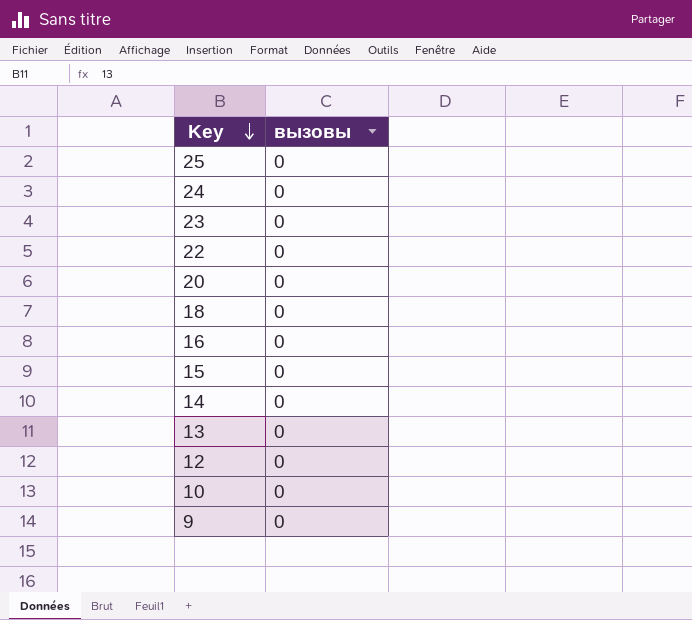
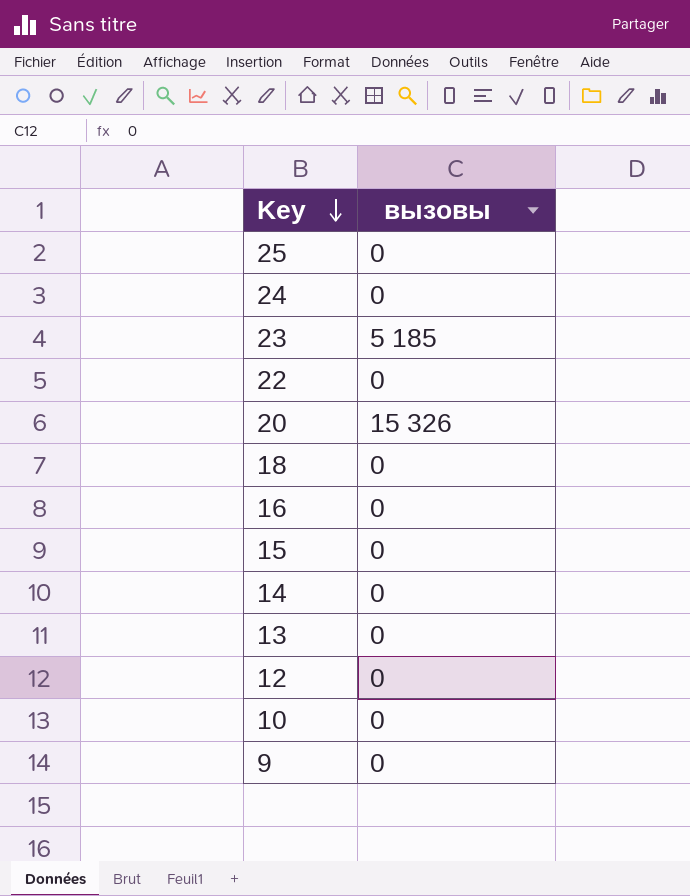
23 | вызовы: 0 -> 5 185
20 | вызовы: 0 -> 15 326

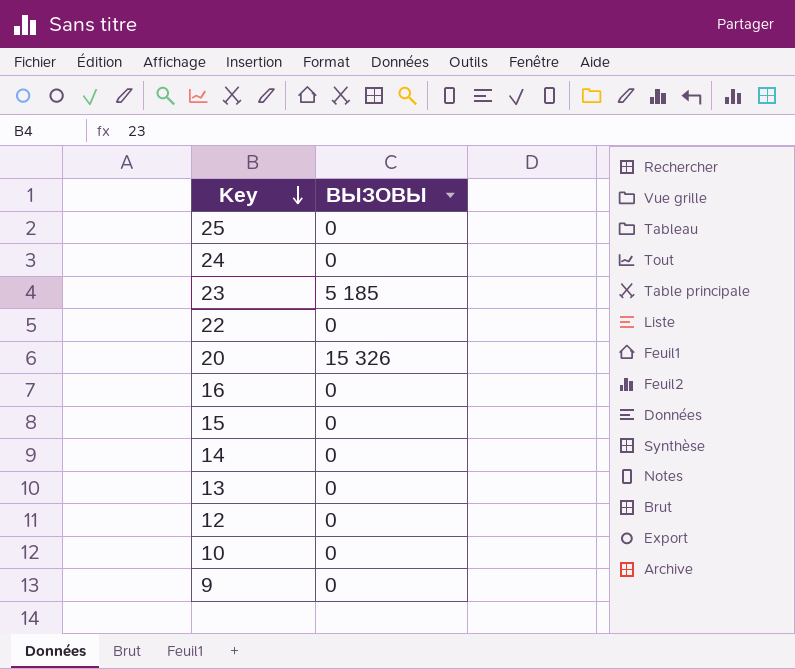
column name: вызовы -> ВЫЗОВЫ
row 18: 0 -> none

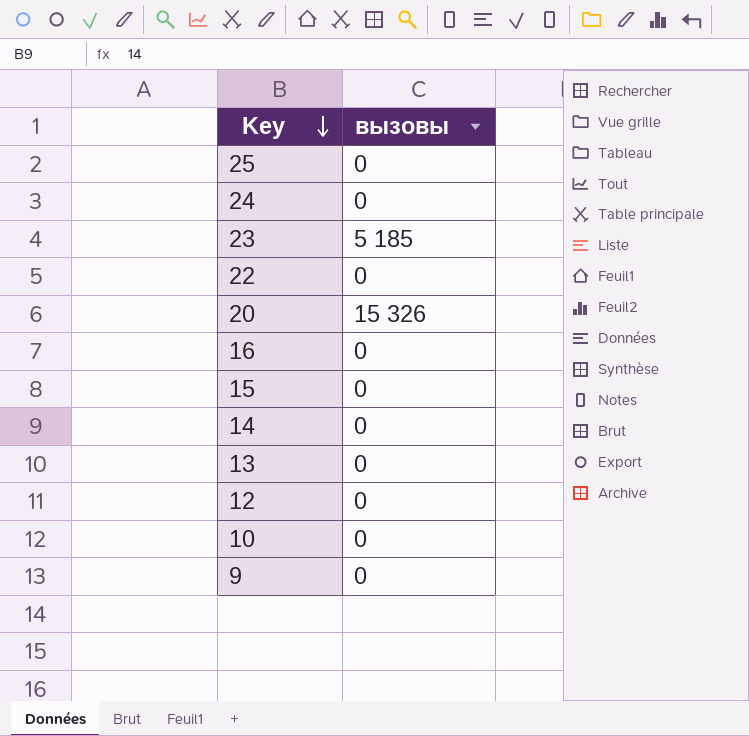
column name: ВЫЗОВЫ -> вызовы

